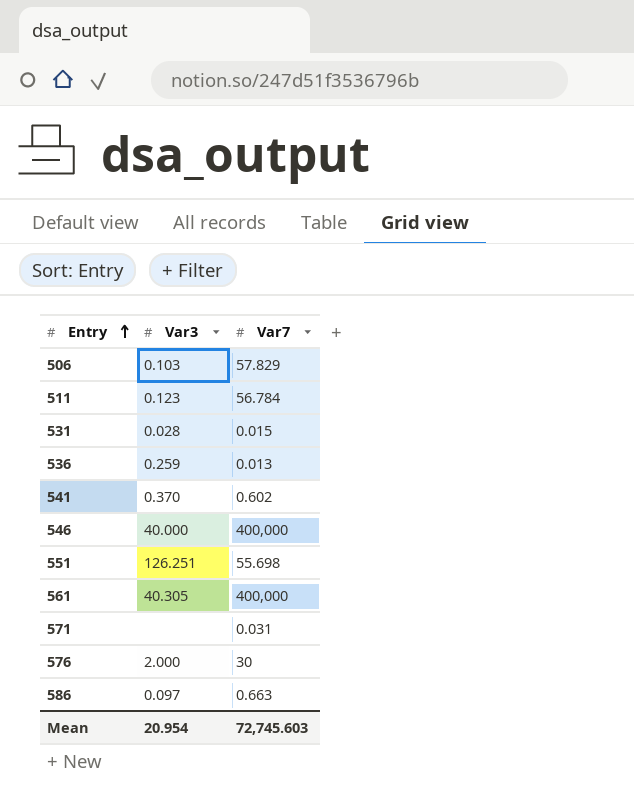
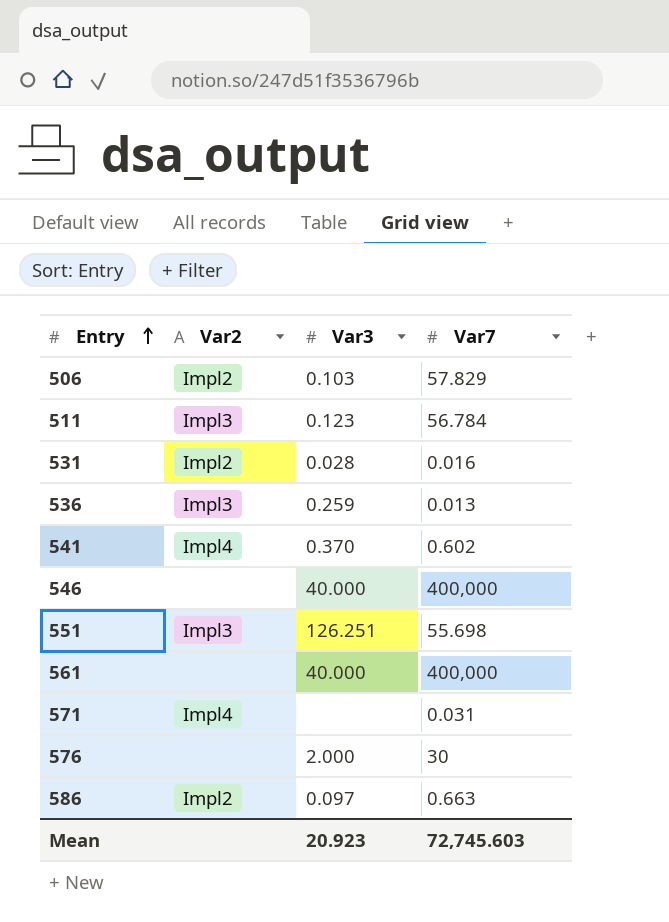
column Var2 | position: none -> 2
531 | Var7: 0.015 -> 0.016
561 | Var3: 40.305 -> 40.000
Mean | Var3: 20.954 -> 20.923

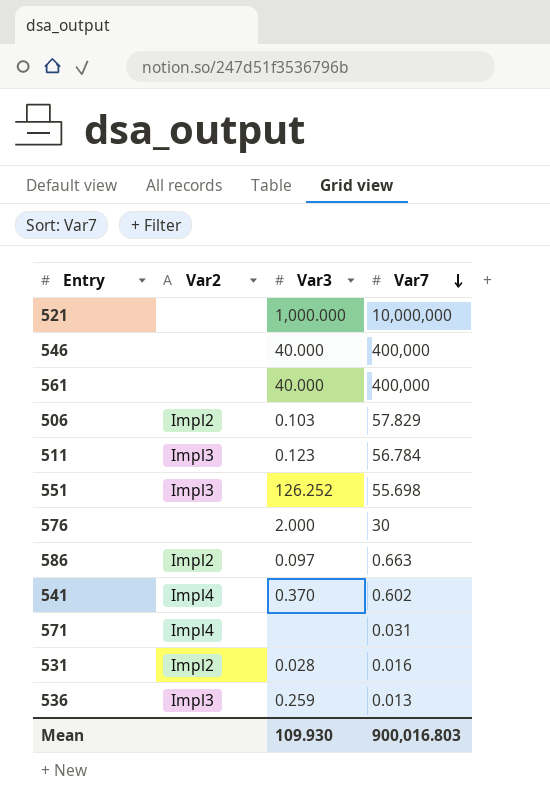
row order: Entry ascending -> Var7 descending
row 521: none -> none | 1,000.000 | 10,000,000
551 | Var3: 126.251 -> 126.252
Mean | Var3: 20.923 -> 109.930
Mean | Var7: 72,745.603 -> 900,016.803

